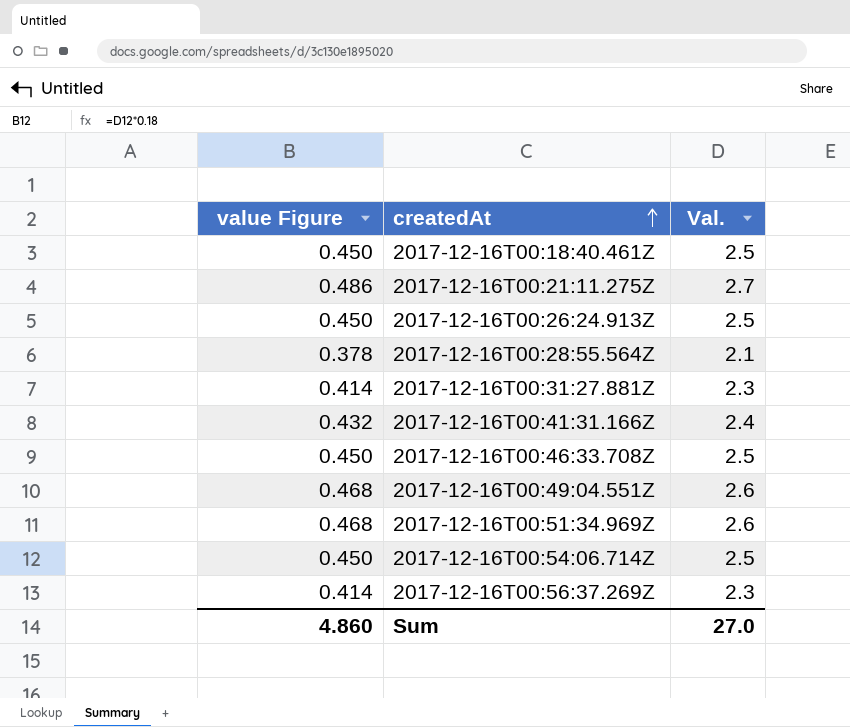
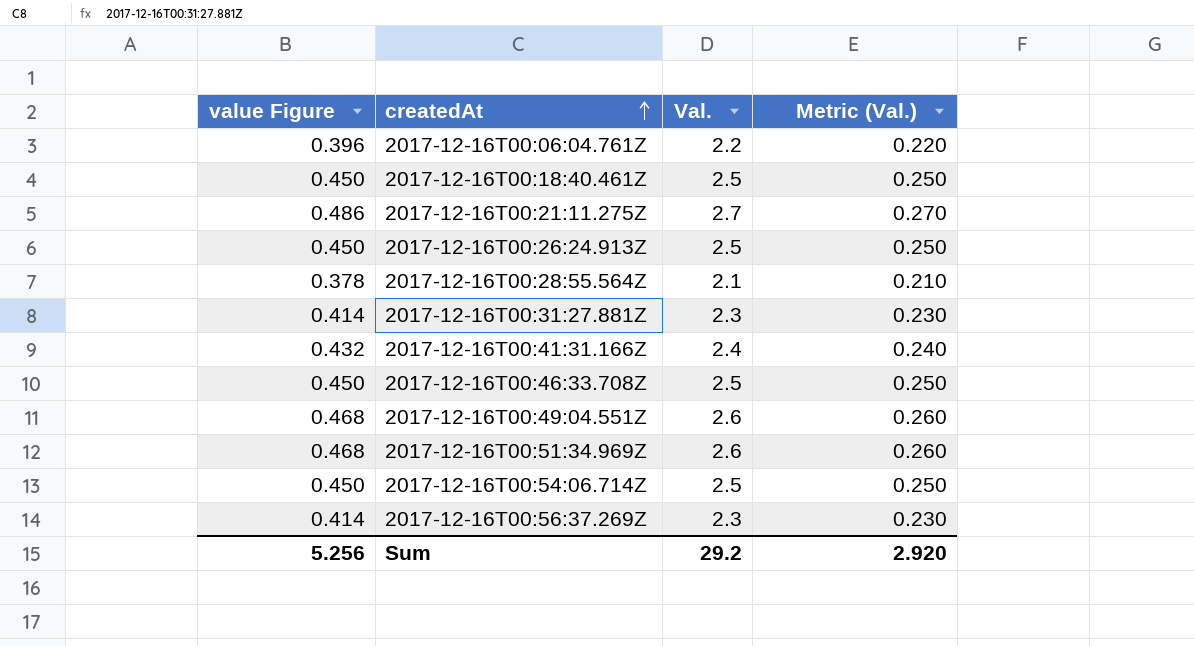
column Metric (Val.) | formula: none -> [Val.] * 0.1
row 2017-12-16T00:06:04.761Z: none -> 0.396 | 2.2 | 0.220
Sum | value Figure: 4.860 -> 5.256
Sum | Val.: 27.0 -> 29.2

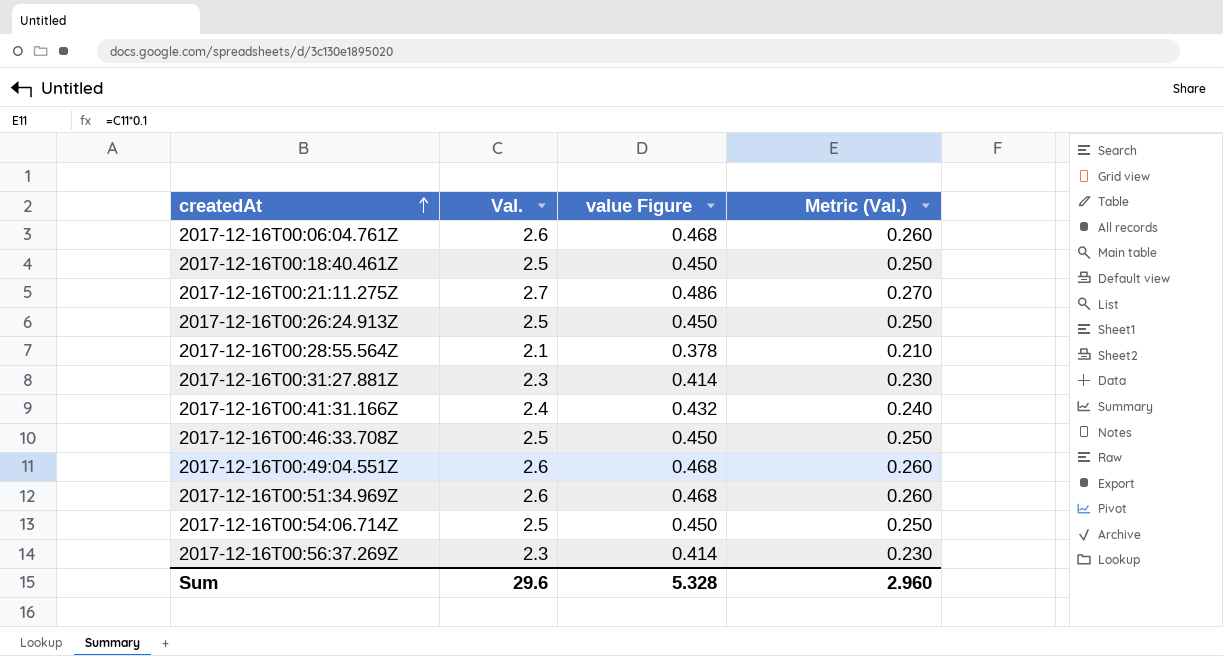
column value Figure | position: 1 -> 3
2017-12-16T00:06:04.761Z | Val.: 2.2 -> 2.6
2017-12-16T00:06:04.761Z | value Figure: 0.396 -> 0.468
2017-12-16T00:06:04.761Z | Metric (Val.): 0.220 -> 0.260
Sum | Val.: 29.2 -> 29.6
Sum | value Figure: 5.256 -> 5.328
Sum | Metric (Val.): 2.920 -> 2.960

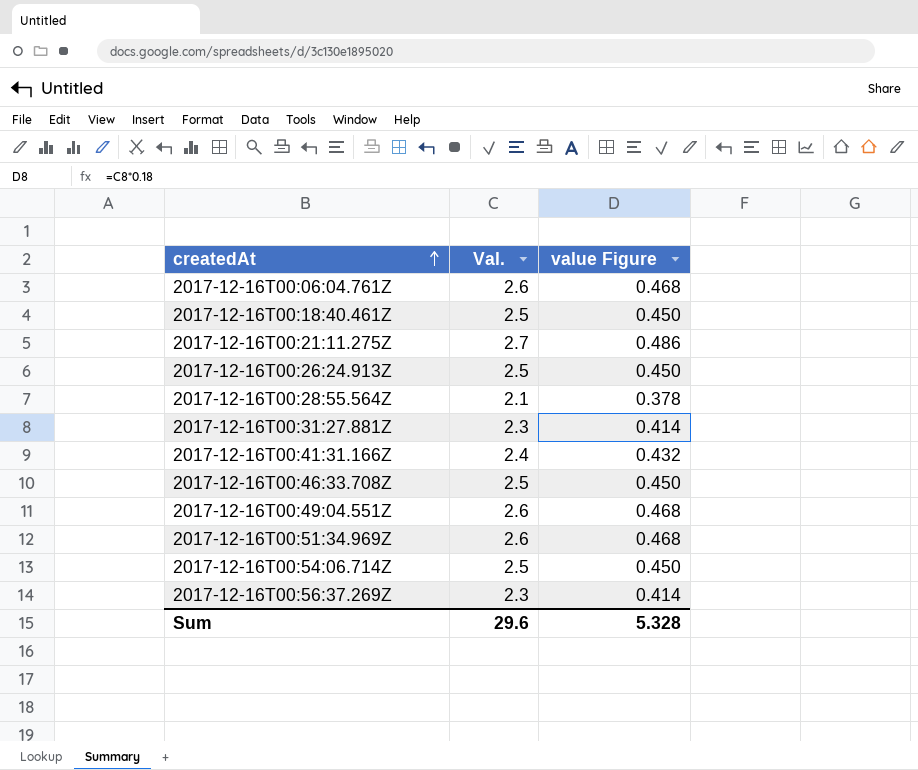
column Metric (Val.) | formula: [Val.] * 0.1 -> none

